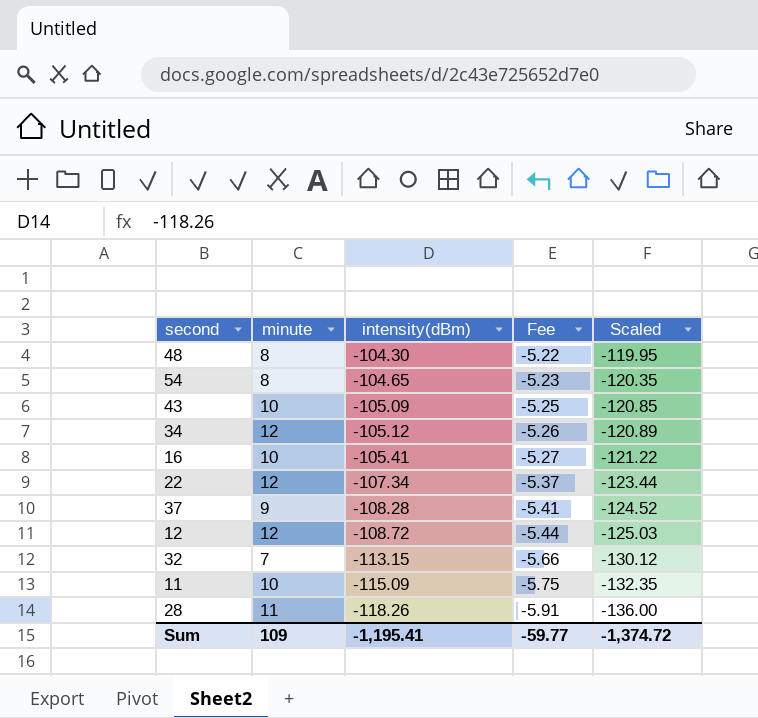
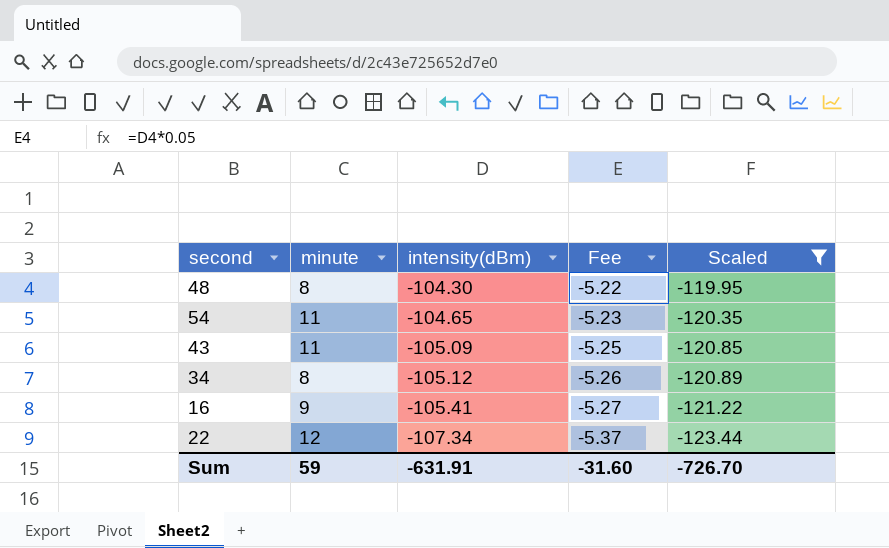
filter: none -> Scaled >= -123.44
54 | minute: 8 -> 11
43 | minute: 10 -> 11
34 | minute: 12 -> 8
16 | minute: 10 -> 9
Sum | minute: 109 -> 59
Sum | intensity(dBm): -1,195.41 -> -631.91
Sum | Fee: -59.77 -> -31.60
Sum | Scaled: -1,374.72 -> -726.70

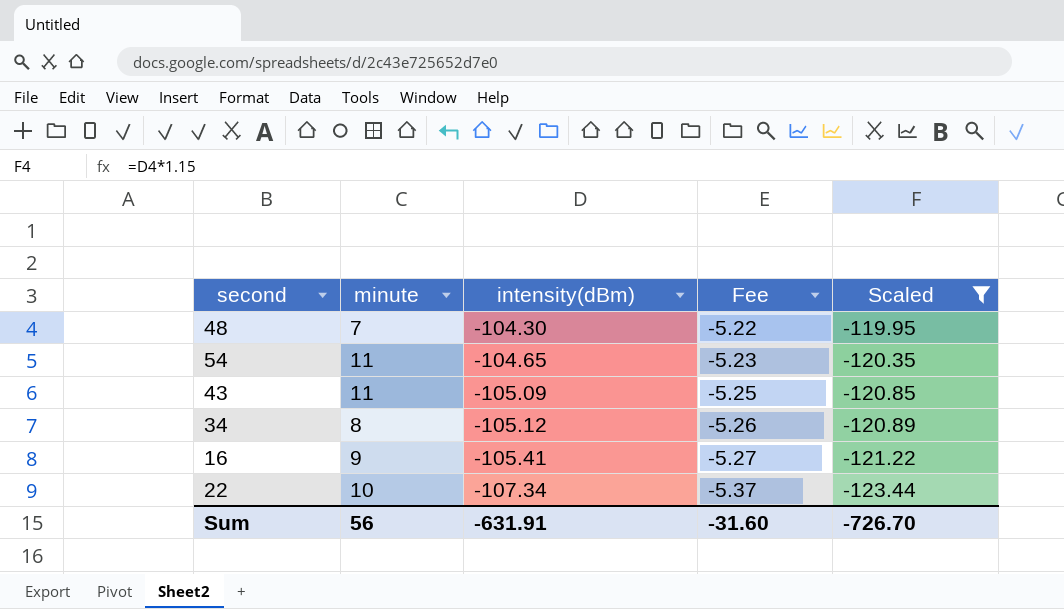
48 | minute: 8 -> 7
22 | minute: 12 -> 10
Sum | minute: 59 -> 56

